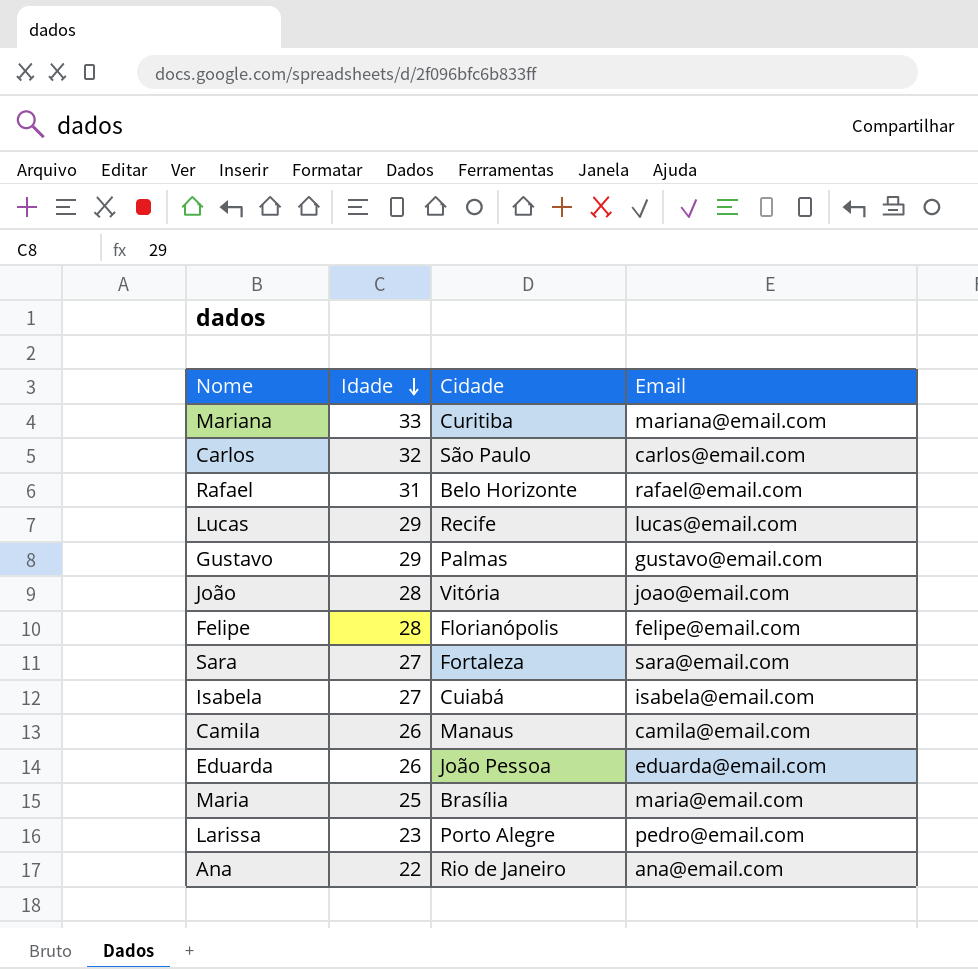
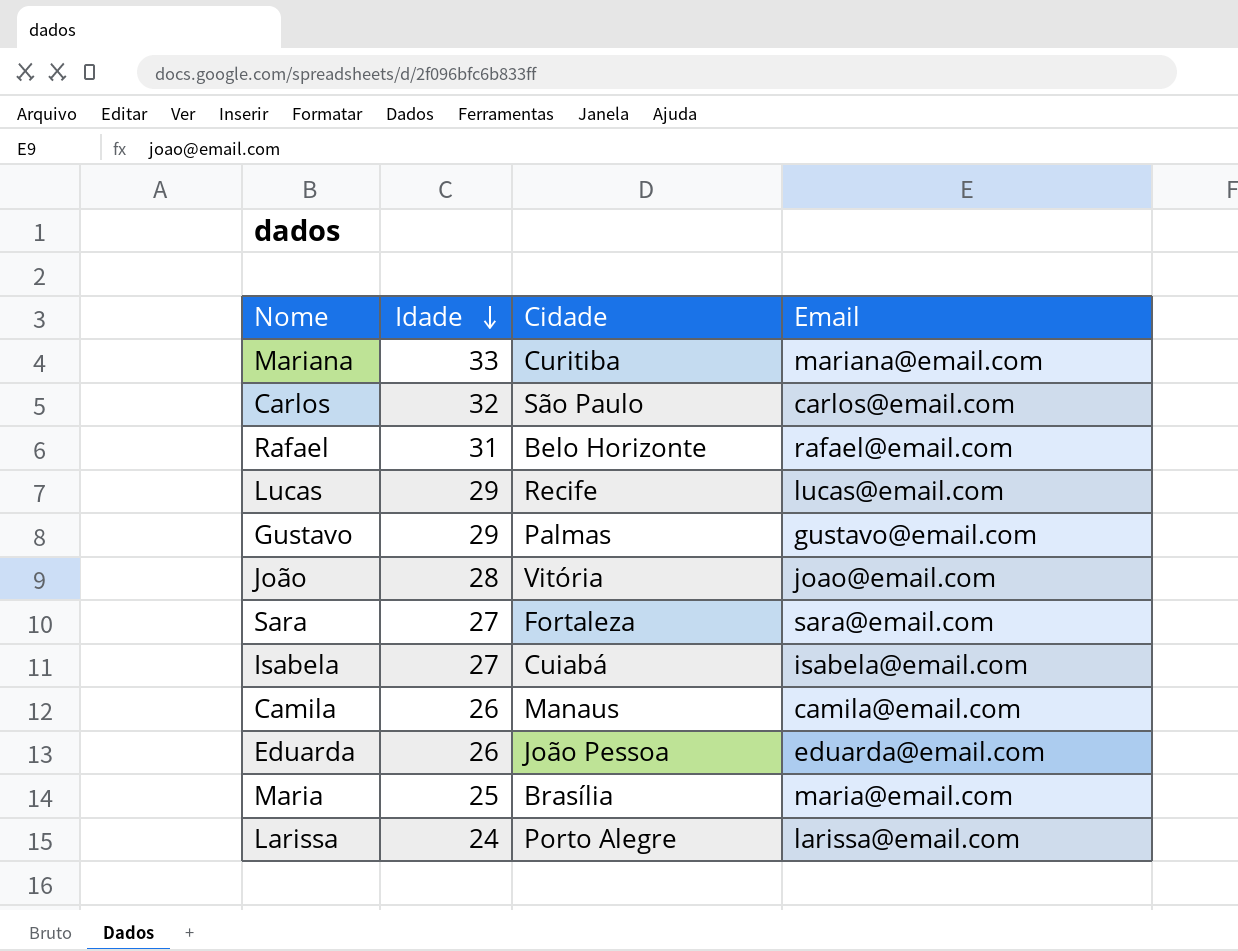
row Felipe: 28 | Florianópolis | felipe@email.com -> none
row Ana: 22 | Rio de Janeiro | ana@email.com -> none
Larissa | Idade: 23 -> 24
Larissa | Email: pedro@email.com -> larissa@email.com

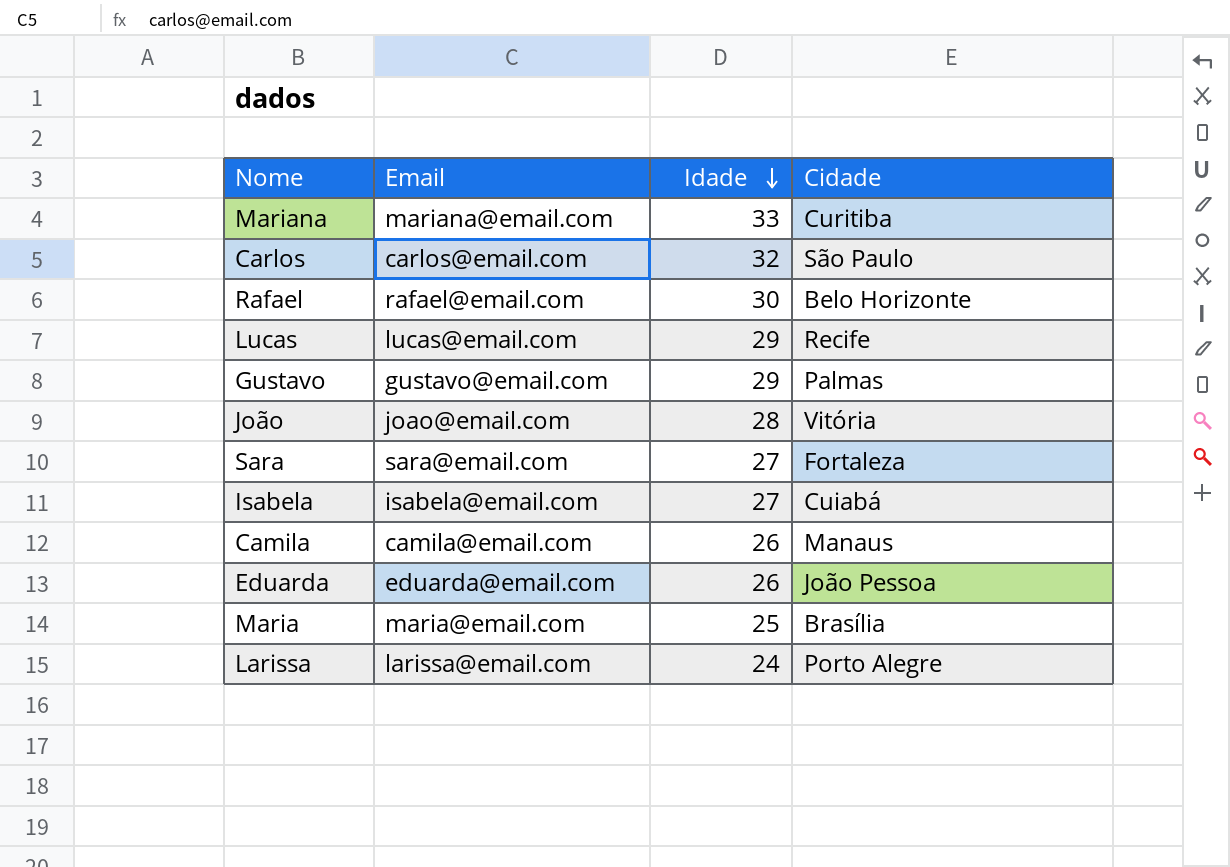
column Email | position: 4 -> 2
Rafael | Idade: 31 -> 30

